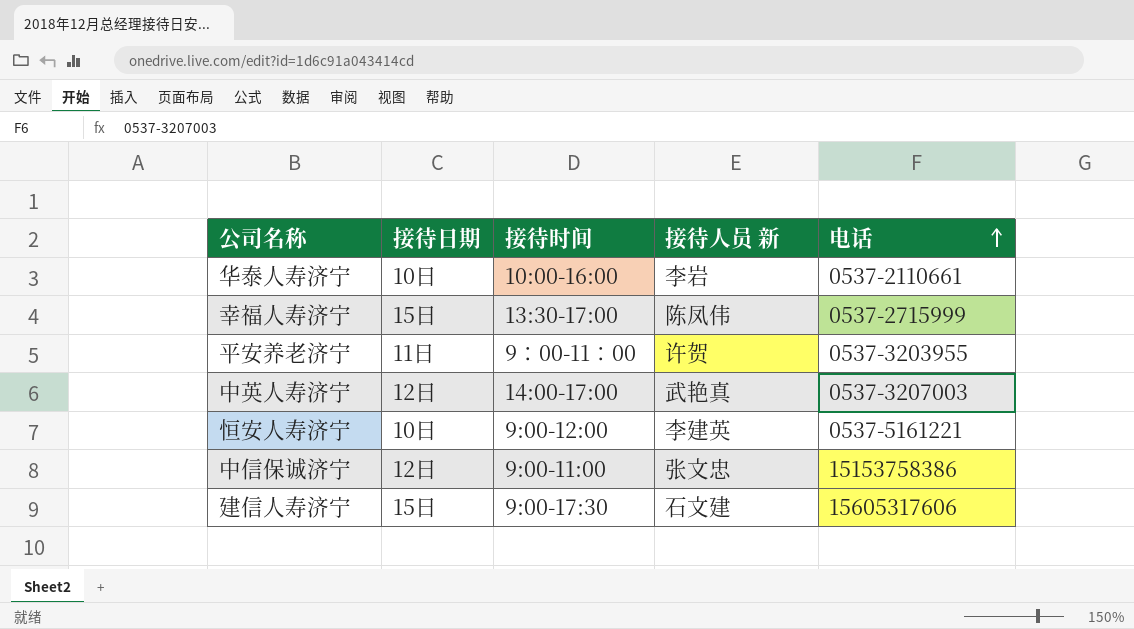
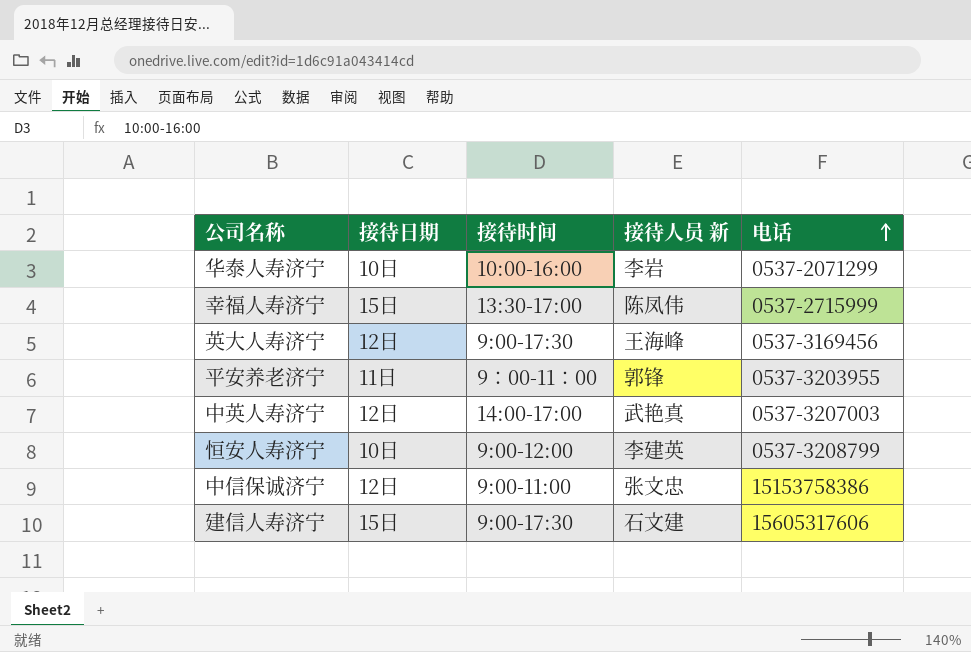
华泰人寿济宁 | 电话: 0537-2110661 -> 0537-2071299
row 英大人寿济宁: none -> 12日 | 9:00-17:30 | 王海峰 | 0537-3169456
平安养老济宁 | 接待人员 新: 许贺 -> 郭锋
恒安人寿济宁 | 电话: 0537-5161221 -> 0537-3208799

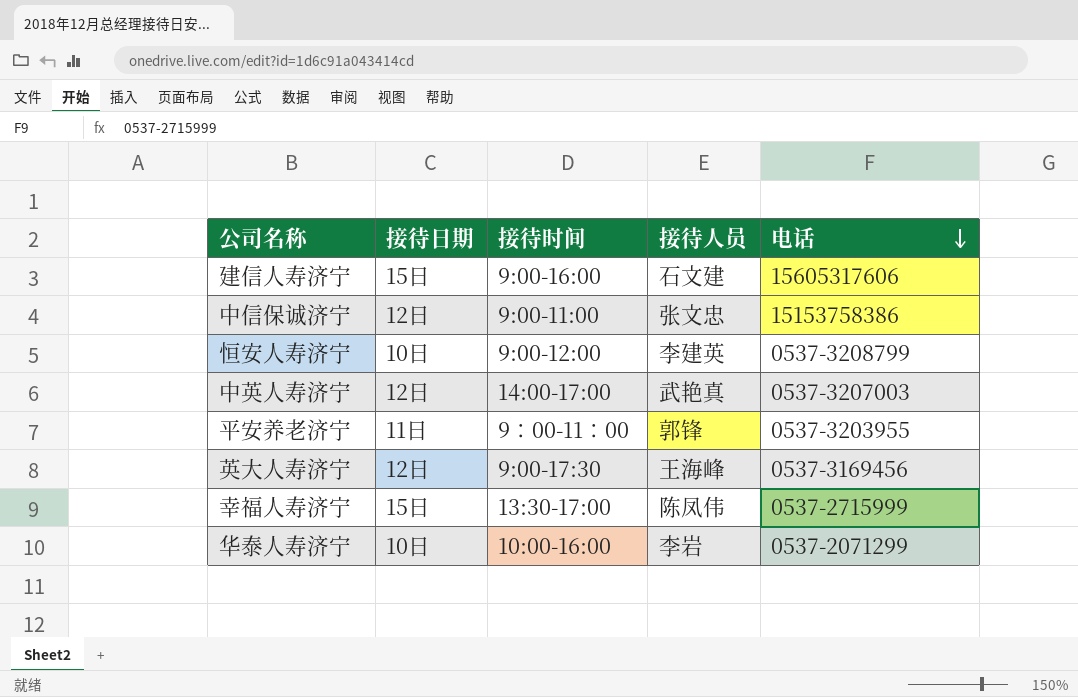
row order: 电话 ascending -> 电话 descending
column name: 接待人员 新 -> 接待人员
建信人寿济宁 | 接待时间: 9:00-17:30 -> 9:00-16:00

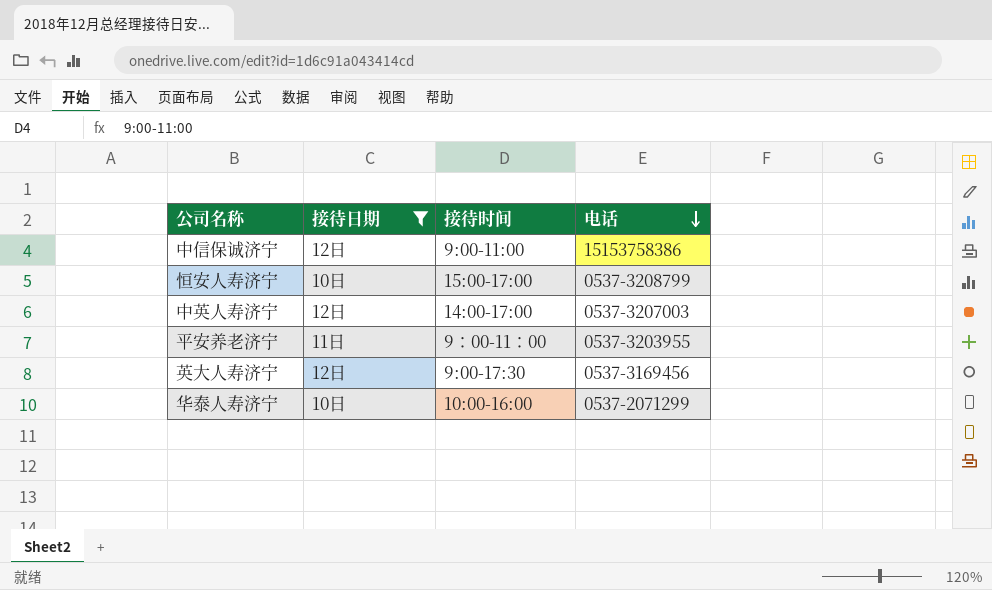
filter: none -> 接待日期 != 15日
column 接待人员 | position: 4 -> none
恒安人寿济宁 | 接待时间: 9:00-12:00 -> 15:00-17:00

